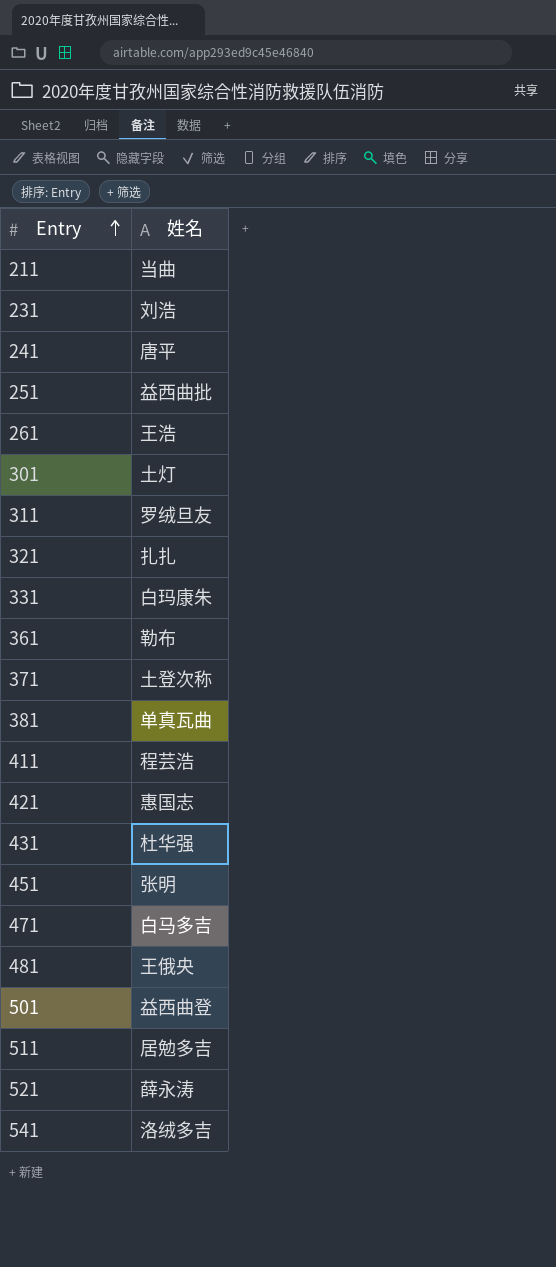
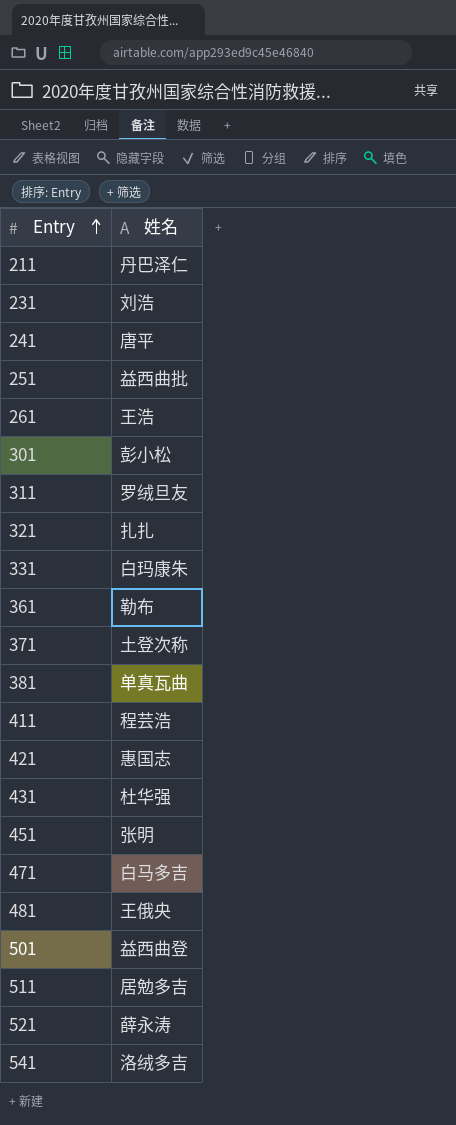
211 | 姓名: 当曲 -> 丹巴泽仁
301 | 姓名: 土灯 -> 彭小松

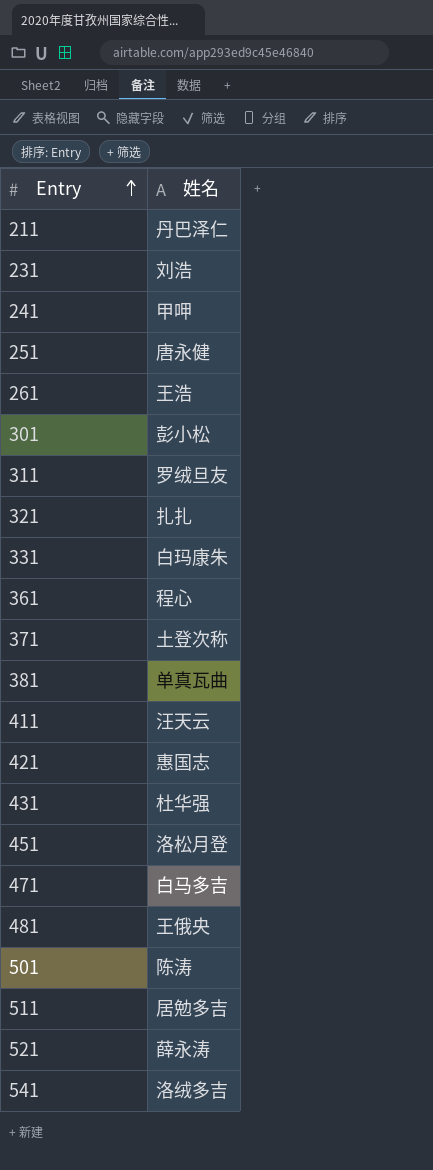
241 | 姓名: 唐平 -> 甲呷
251 | 姓名: 益西曲批 -> 唐永健
361 | 姓名: 勒布 -> 程心
411 | 姓名: 程芸浩 -> 汪天云
451 | 姓名: 张明 -> 洛松月登
501 | 姓名: 益西曲登 -> 陈涛

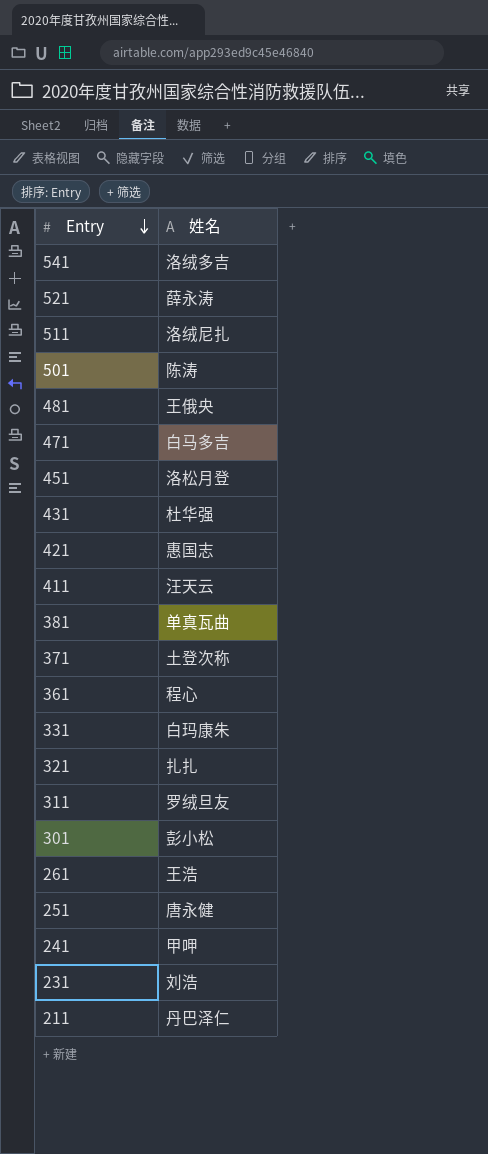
row order: Entry ascending -> Entry descending
511 | 姓名: 居勉多吉 -> 洛绒尼扎

